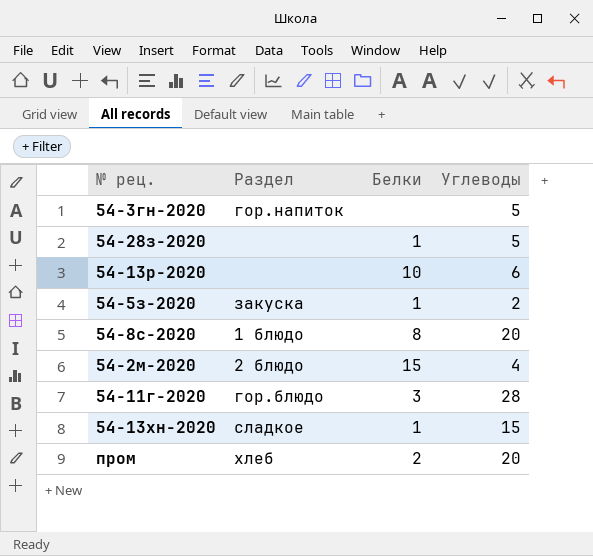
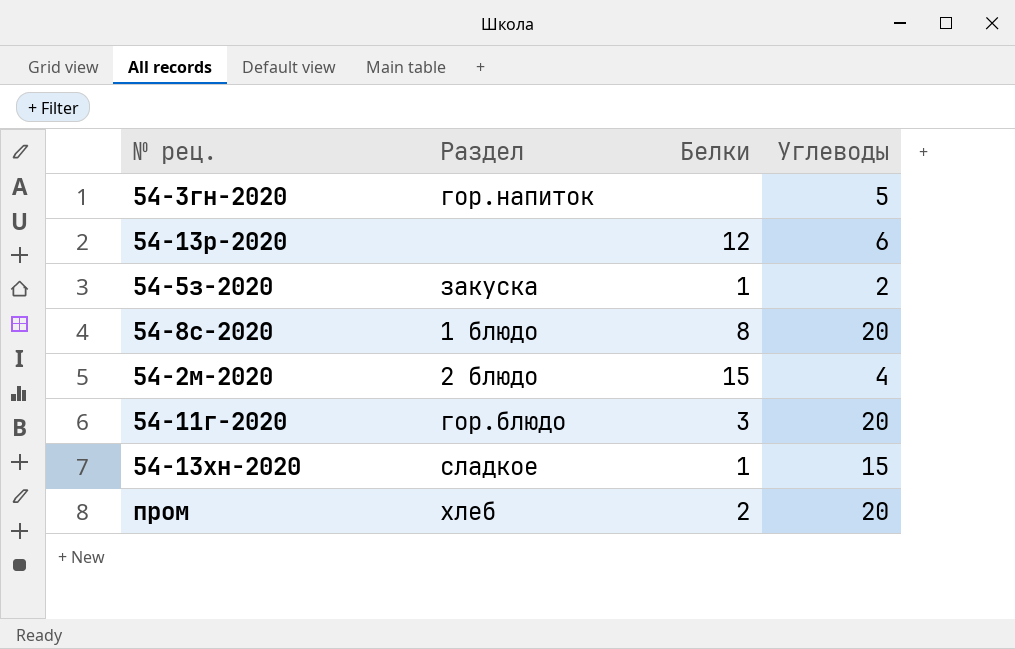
row 54-28з-2020: none | 1 | 5 -> none
54-13р-2020 | Белки: 10 -> 12
54-11г-2020 | Углеводы: 28 -> 20

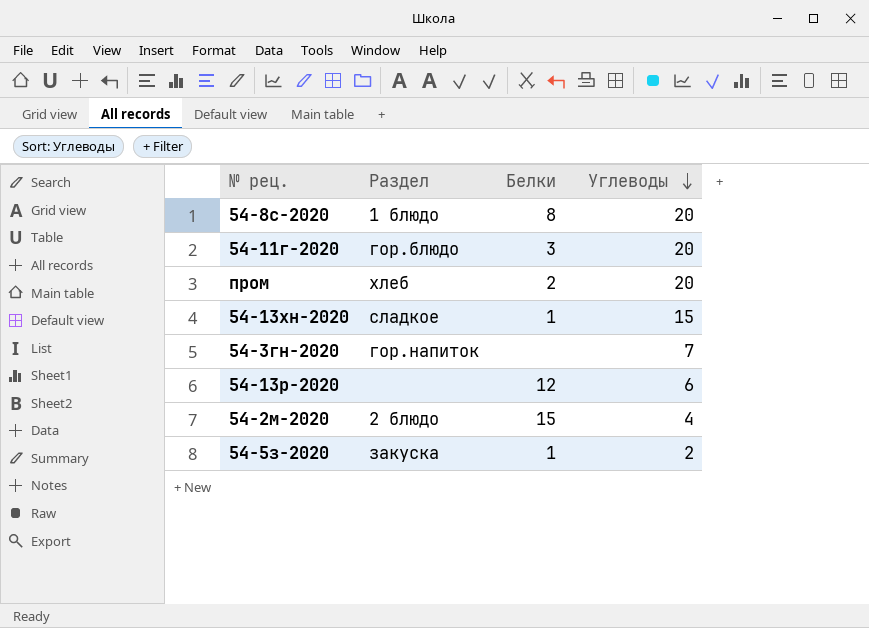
row order: none -> Углеводы descending
54-3гн-2020 | Углеводы: 5 -> 7

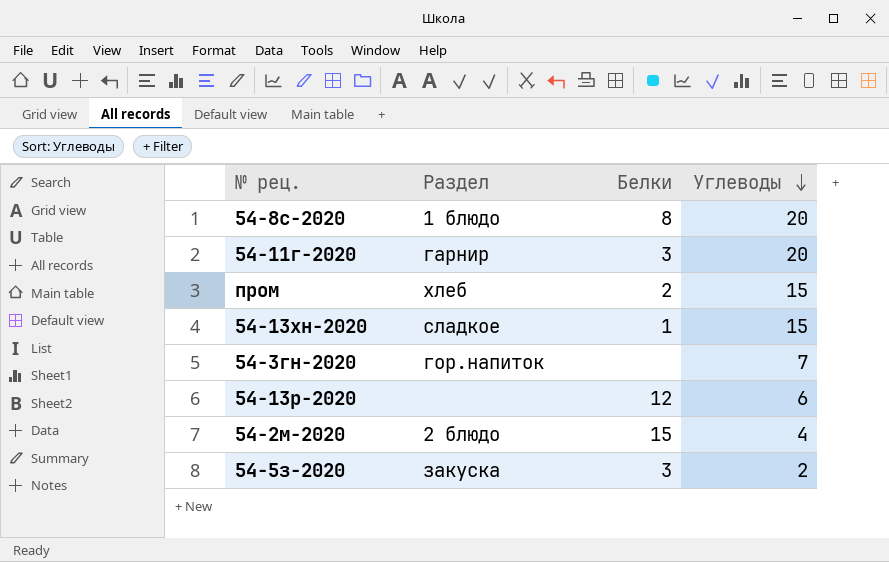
54-11г-2020 | Раздел: гор.блюдо -> гарнир
пром | Углеводы: 20 -> 15
54-5з-2020 | Белки: 1 -> 3

